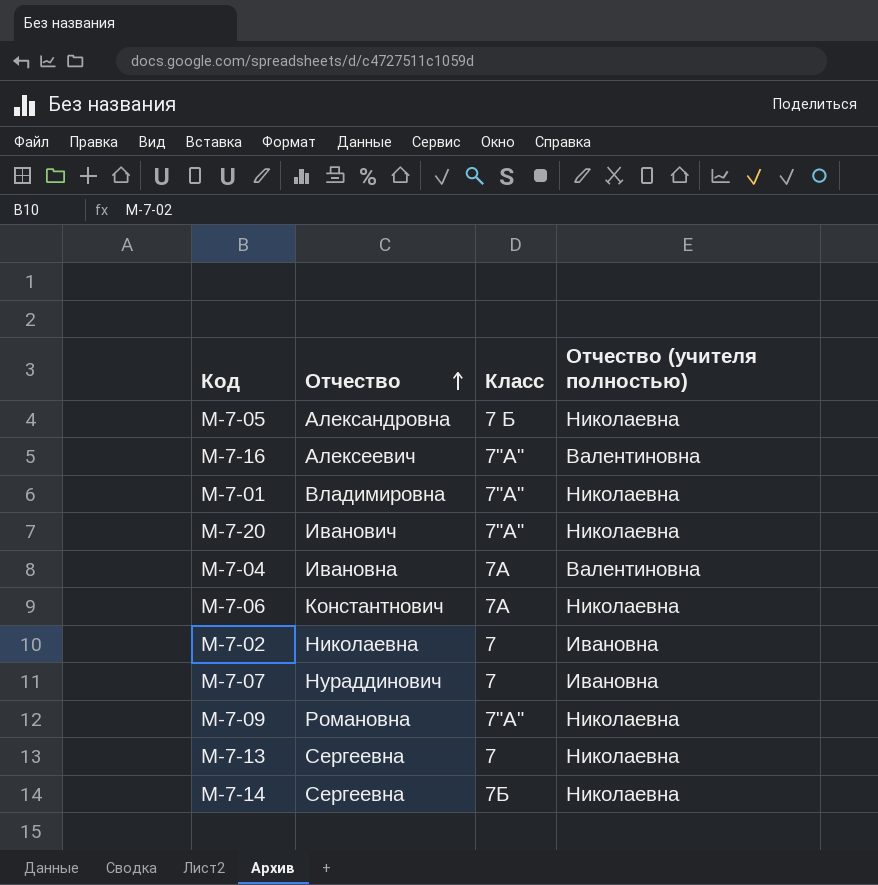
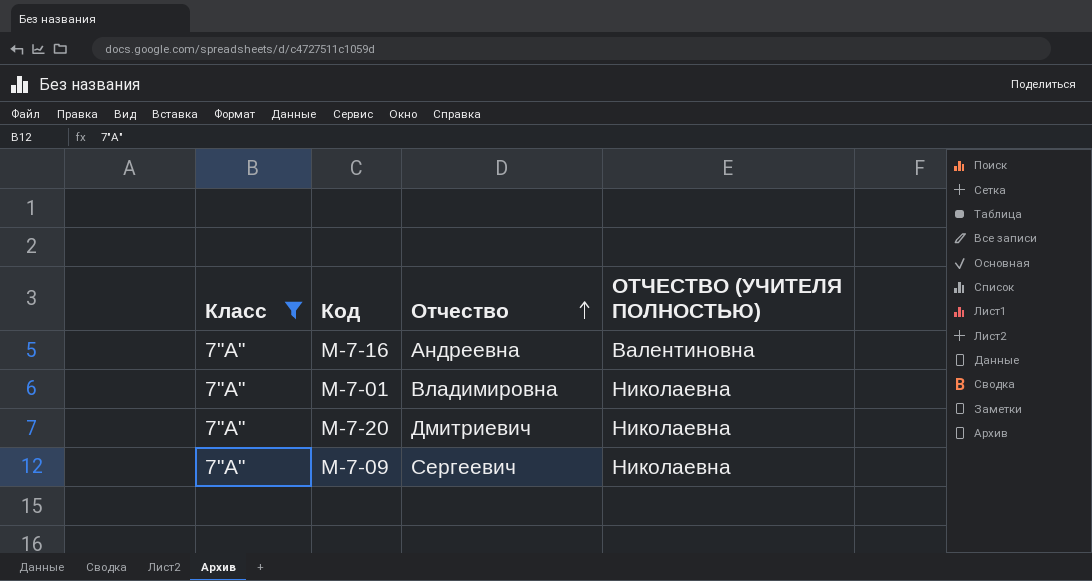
filter: none -> Класс = 7"А"
column Класс | position: 3 -> 1
column name: Отчество (учителя полностью) -> ОТЧЕСТВО (УЧИТЕЛЯ ПОЛНОСТЬЮ)
М-7-16 | Отчество: Алексеевич -> Андреевна
М-7-20 | Отчество: Иванович -> Дмитриевич
М-7-09 | Отчество: Романовна -> Сергеевич

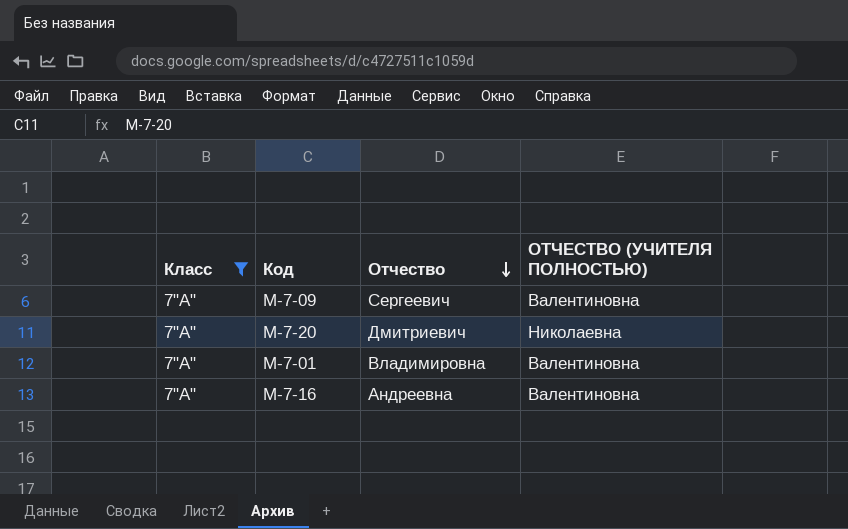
row order: Отчество ascending -> Отчество descending
М-7-09 | ОТЧЕСТВО (УЧИТЕЛЯ ПОЛНОСТЬЮ): Николаевна -> Валентиновна
М-7-01 | ОТЧЕСТВО (УЧИТЕЛЯ ПОЛНОСТЬЮ): Николаевна -> Валентиновна

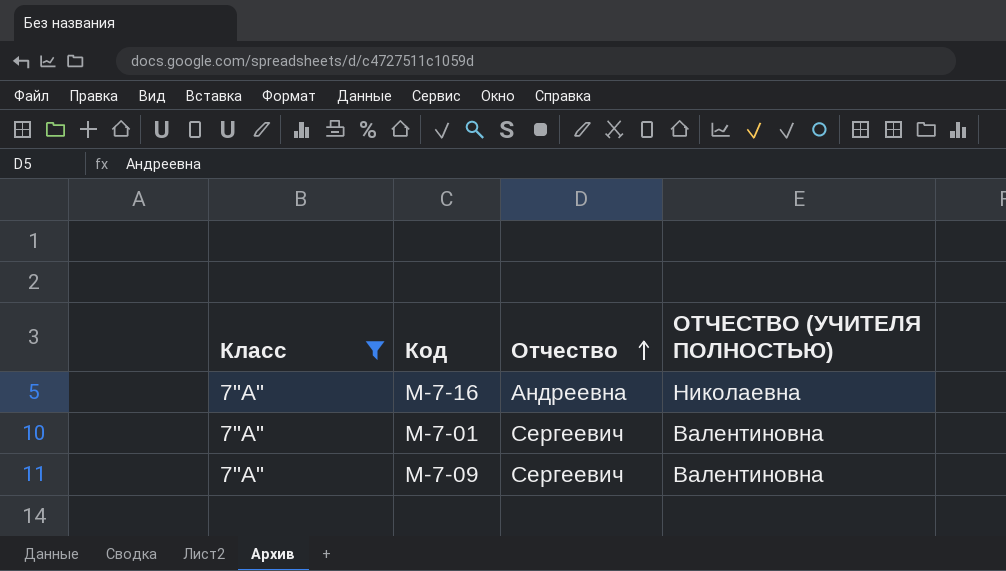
row order: Отчество descending -> Отчество ascending
row М-7-20: 7"А" | Дмитриевич | Николаевна -> none
М-7-16 | ОТЧЕСТВО (УЧИТЕЛЯ ПОЛНОСТЬЮ): Валентиновна -> Николаевна
М-7-01 | Отчество: Владимировна -> Сергеевич

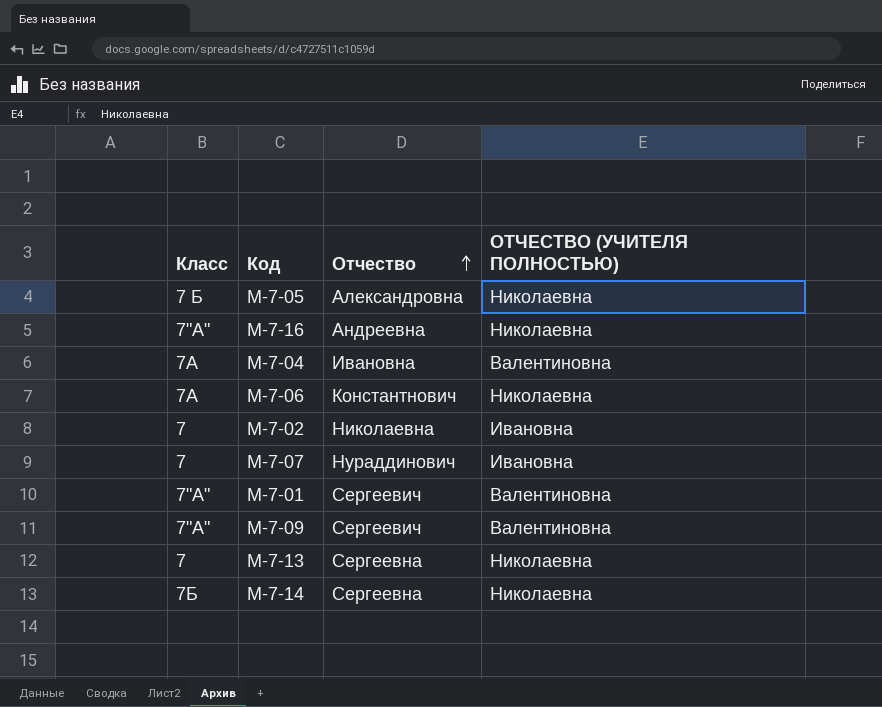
filter: Класс = 7"А" -> none

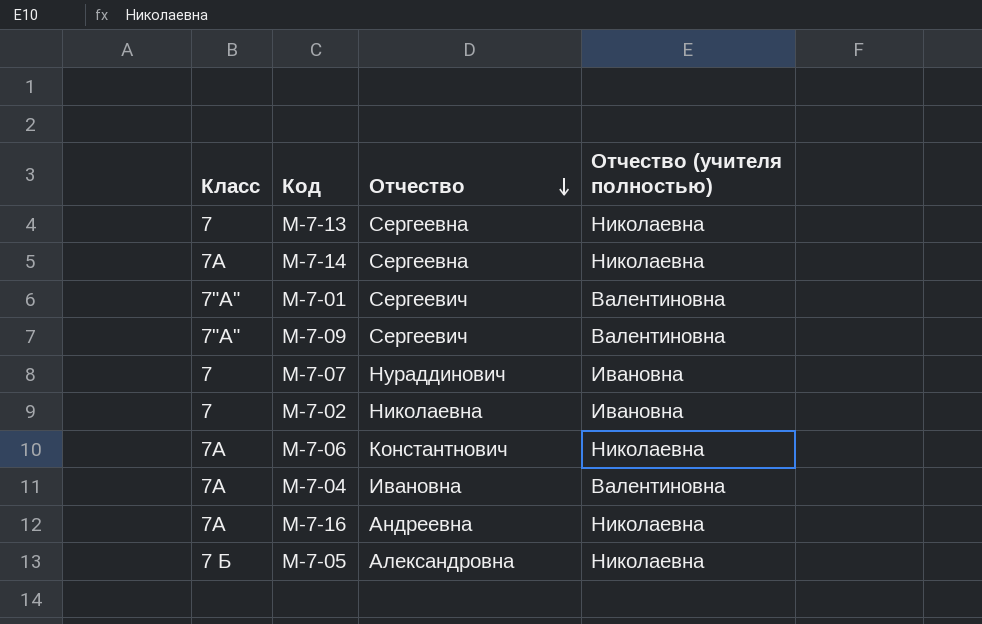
row order: Отчество ascending -> Отчество descending
column name: ОТЧЕСТВО (УЧИТЕЛЯ ПОЛНОСТЬЮ) -> Отчество (учителя полностью)
М-7-14 | Класс: 7Б -> 7А
М-7-16 | Класс: 7"А" -> 7А

